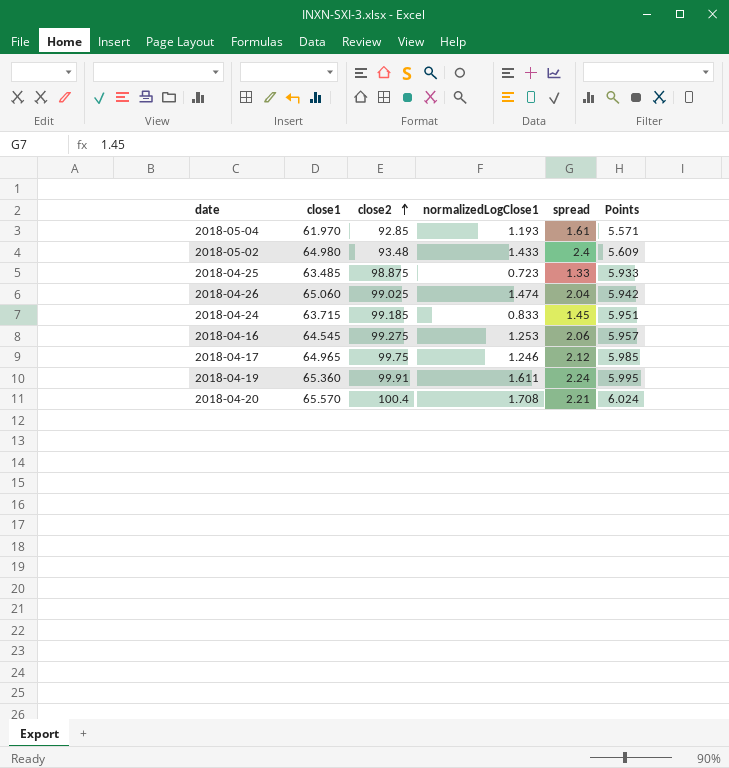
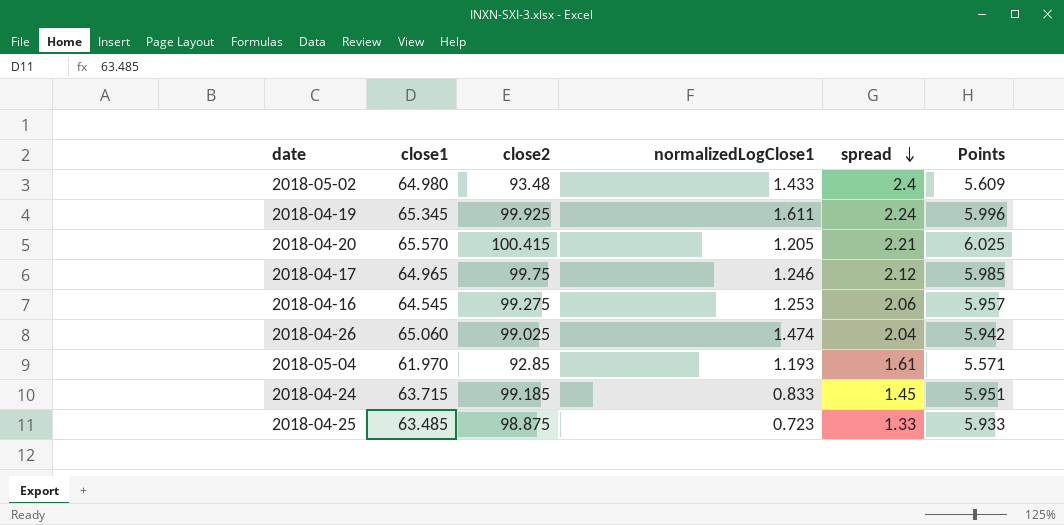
row order: close2 ascending -> spread descending
2018-04-19 | close1: 65.360 -> 65.345
2018-04-19 | close2: 99.91 -> 99.925
2018-04-19 | Points: 5.995 -> 5.996
2018-04-20 | close2: 100.4 -> 100.415
2018-04-20 | normalizedLogClose1: 1.708 -> 1.205
2018-04-20 | Points: 6.024 -> 6.025

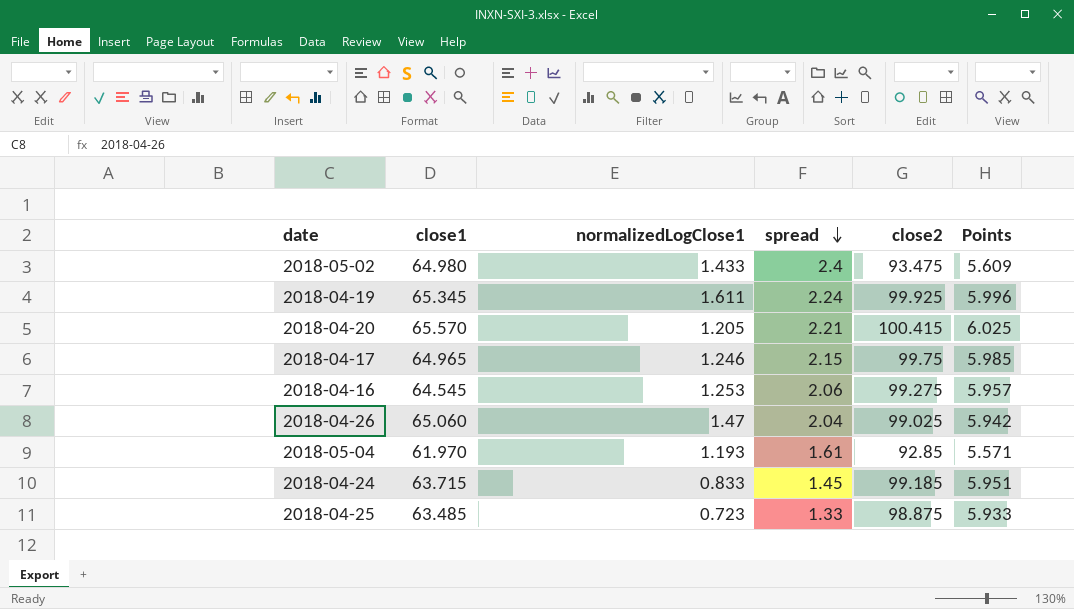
column close2 | position: 3 -> 5
2018-05-02 | close2: 93.48 -> 93.475
2018-04-17 | spread: 2.12 -> 2.15
2018-04-26 | normalizedLogClose1: 1.474 -> 1.47

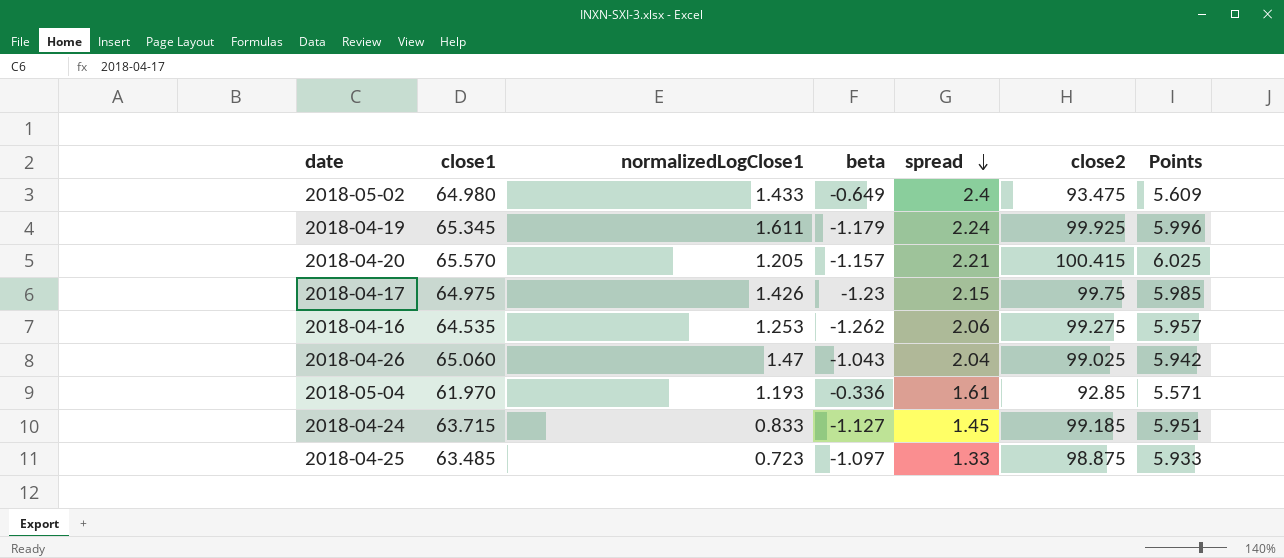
column beta | position: none -> 4
2018-04-17 | close1: 64.965 -> 64.975
2018-04-17 | normalizedLogClose1: 1.246 -> 1.426
2018-04-16 | close1: 64.545 -> 64.535

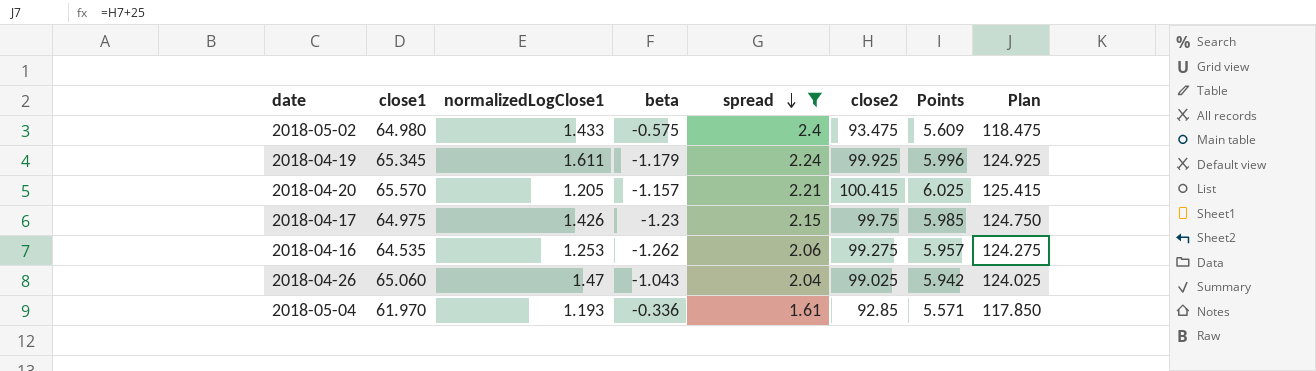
filter: none -> spread >= 1.61
column Plan | formula: none -> [close2] + 25
2018-05-02 | beta: -0.649 -> -0.575

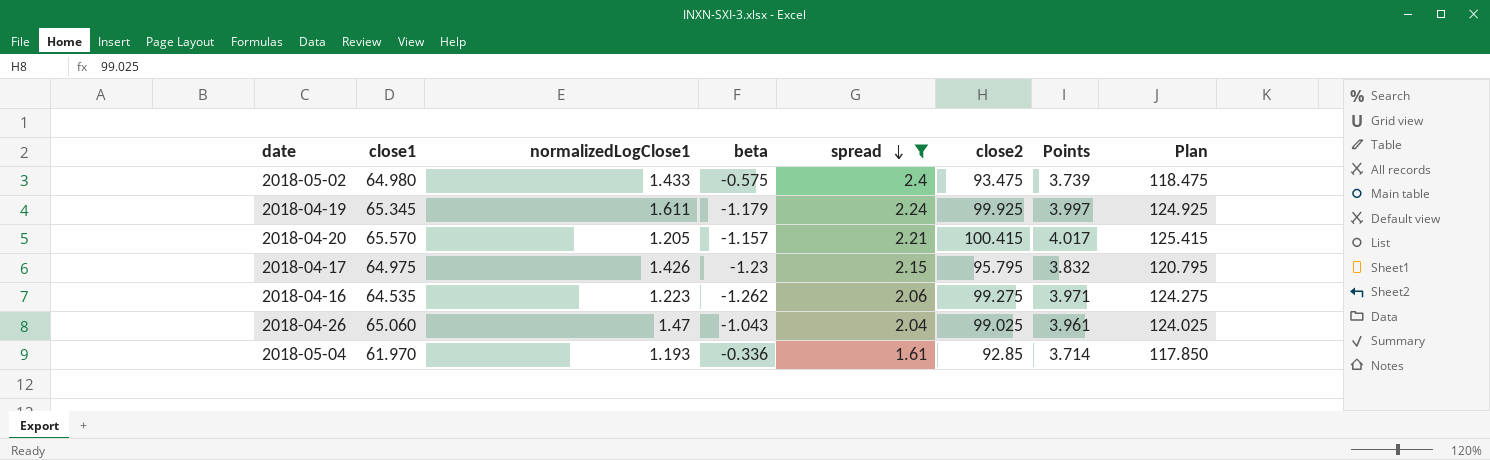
column Points | formula: [close2] * 0.06 -> [close2] * 0.04
2018-04-17 | close2: 99.75 -> 95.795
2018-04-17 | Plan: 124.750 -> 120.795
2018-04-16 | normalizedLogClose1: 1.253 -> 1.223

